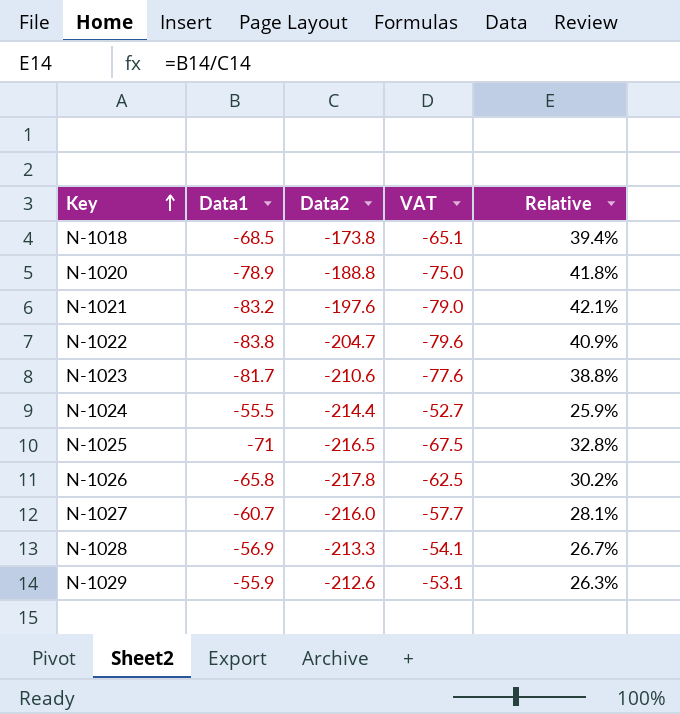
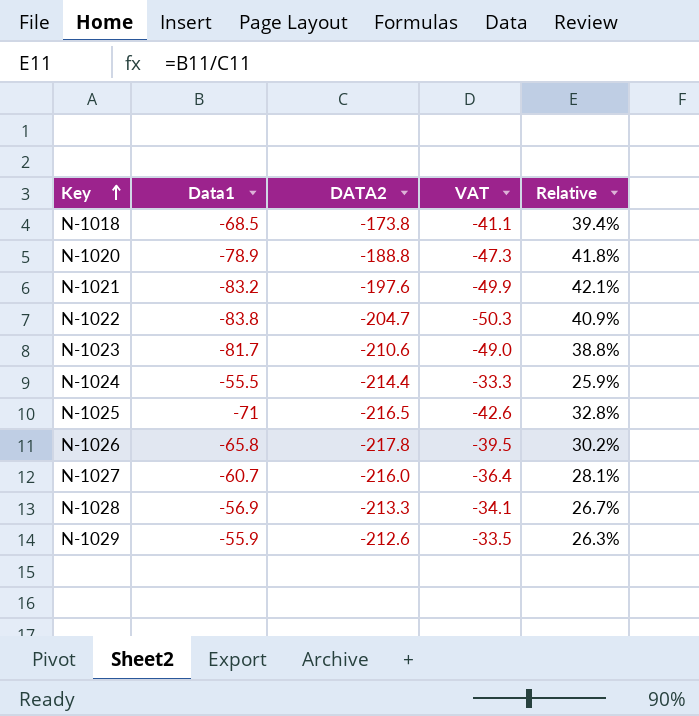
column name: Data2 -> DATA2
column VAT | formula: [Data1] * 0.95 -> [Data1] * 0.6

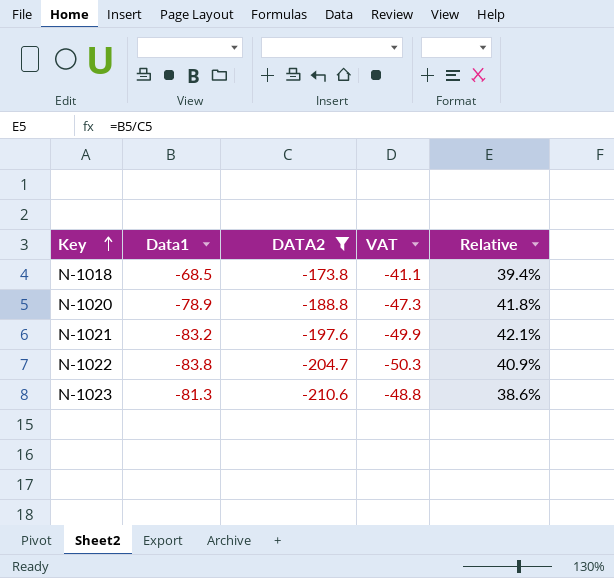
filter: none -> DATA2 >= -210.6
N-1023 | Data1: -81.7 -> -81.3
N-1023 | VAT: -49.0 -> -48.8
N-1023 | Relative: 38.8% -> 38.6%

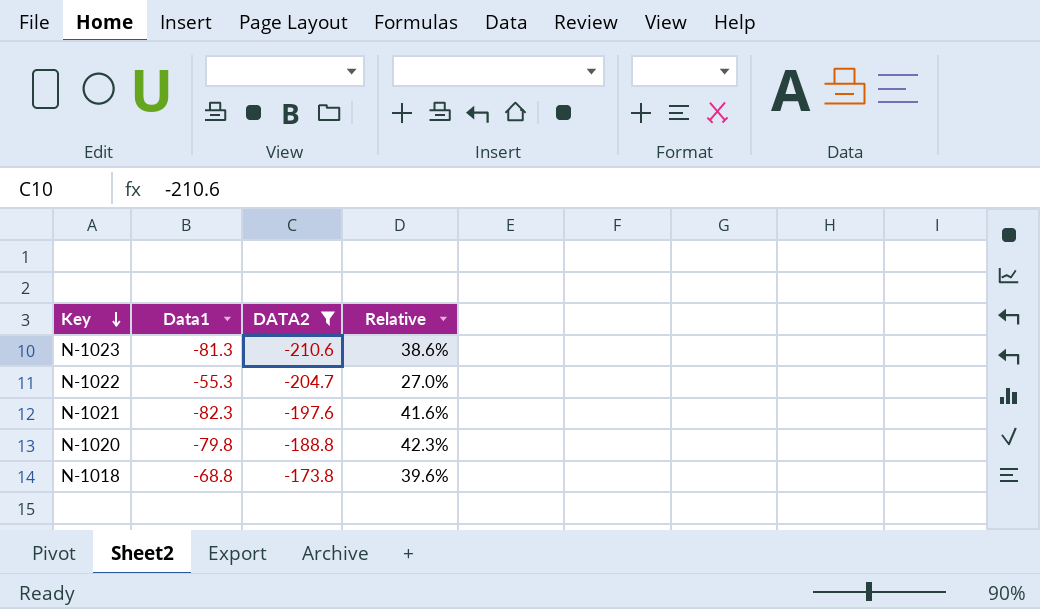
row order: Key ascending -> Key descending
column VAT | formula: [Data1] * 0.6 -> none
N-1022 | Data1: -83.8 -> -55.3
N-1022 | Relative: 40.9% -> 27.0%
N-1021 | Data1: -83.2 -> -82.3
N-1021 | Relative: 42.1% -> 41.6%
N-1020 | Data1: -78.9 -> -79.8
N-1020 | Relative: 41.8% -> 42.3%
N-1018 | Data1: -68.5 -> -68.8
N-1018 | Relative: 39.4% -> 39.6%

